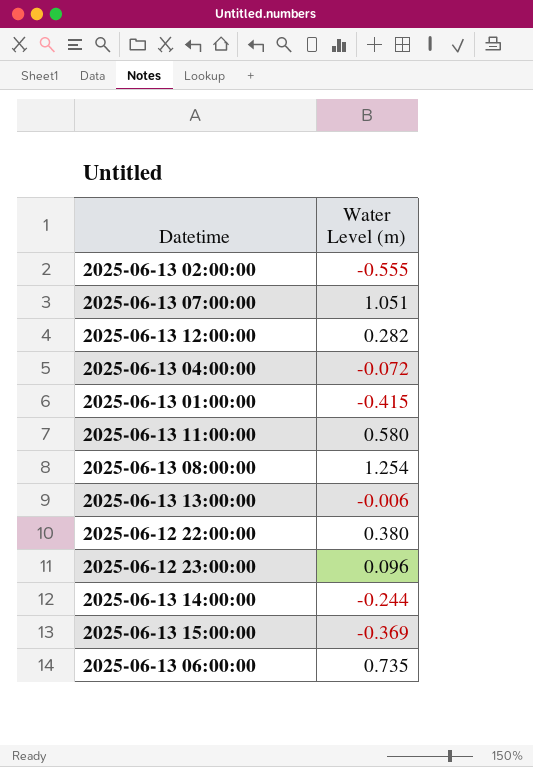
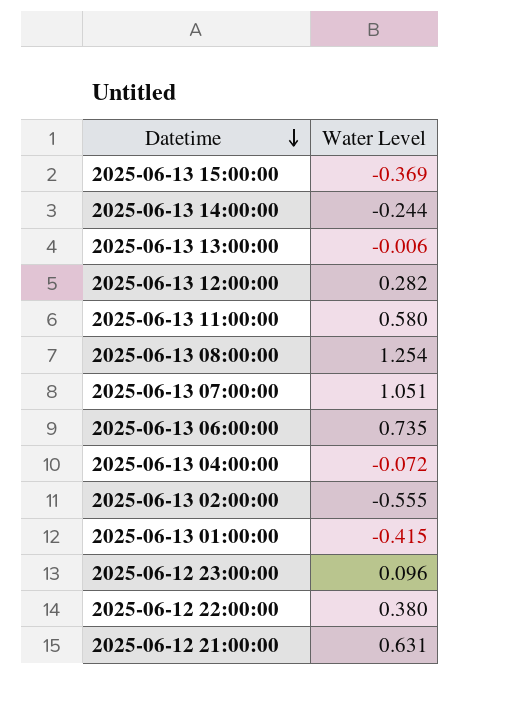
row order: none -> Datetime descending
column name: Water Level (m) -> Water Level
row 2025-06-12 21:00:00: none -> 0.631

